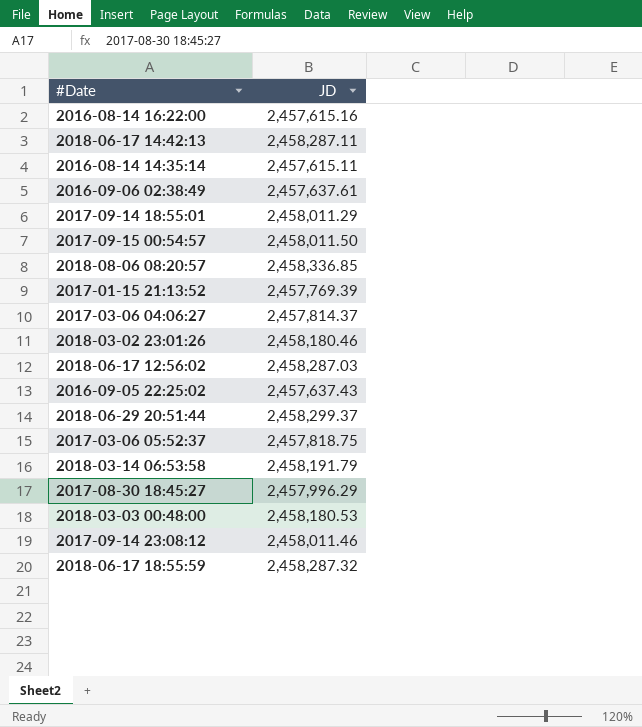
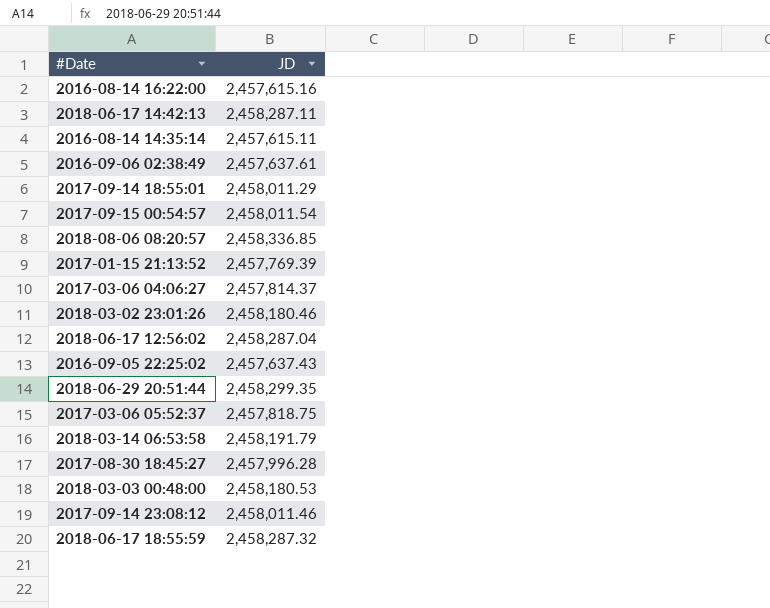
2017-09-15 00:54:57 | JD: 2,458,011.50 -> 2,458,011.54
2018-06-17 12:56:02 | JD: 2,458,287.03 -> 2,458,287.04
2018-06-29 20:51:44 | JD: 2,458,299.37 -> 2,458,299.35
2017-08-30 18:45:27 | JD: 2,457,996.29 -> 2,457,996.28

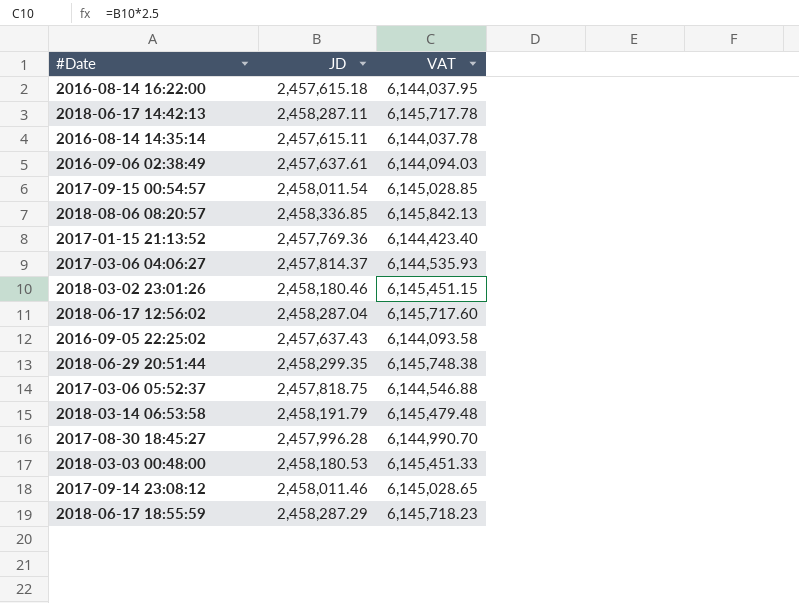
column VAT | formula: none -> [JD] * 2.5
row 2017-09-14 18:55:01: 2,458,011.29 -> none
2016-08-14 16:22:00 | JD: 2,457,615.16 -> 2,457,615.18
2017-01-15 21:13:52 | JD: 2,457,769.39 -> 2,457,769.36
2018-06-17 18:55:59 | JD: 2,458,287.32 -> 2,458,287.29

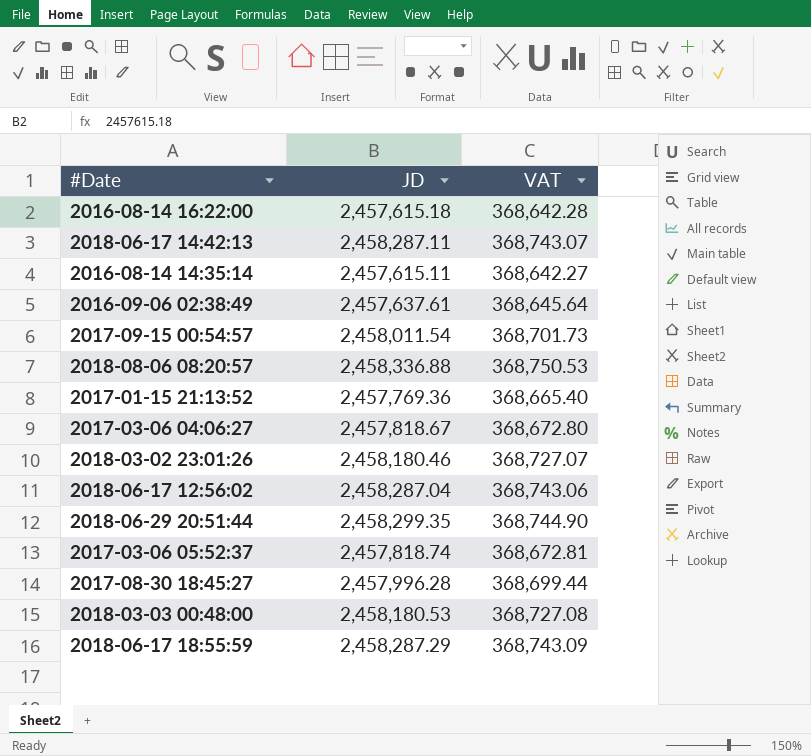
column VAT | formula: [JD] * 2.5 -> [JD] * 0.15
row 2016-09-05 22:25:02: 2,457,637.43 | 6,144,093.58 -> none
row 2018-03-14 06:53:58: 2,458,191.79 | 6,145,479.48 -> none
row 2017-09-14 23:08:12: 2,458,011.46 | 6,145,028.65 -> none
2018-08-06 08:20:57 | JD: 2,458,336.85 -> 2,458,336.88
2017-03-06 04:06:27 | JD: 2,457,814.37 -> 2,457,818.67
2017-03-06 05:52:37 | JD: 2,457,818.75 -> 2,457,818.74

